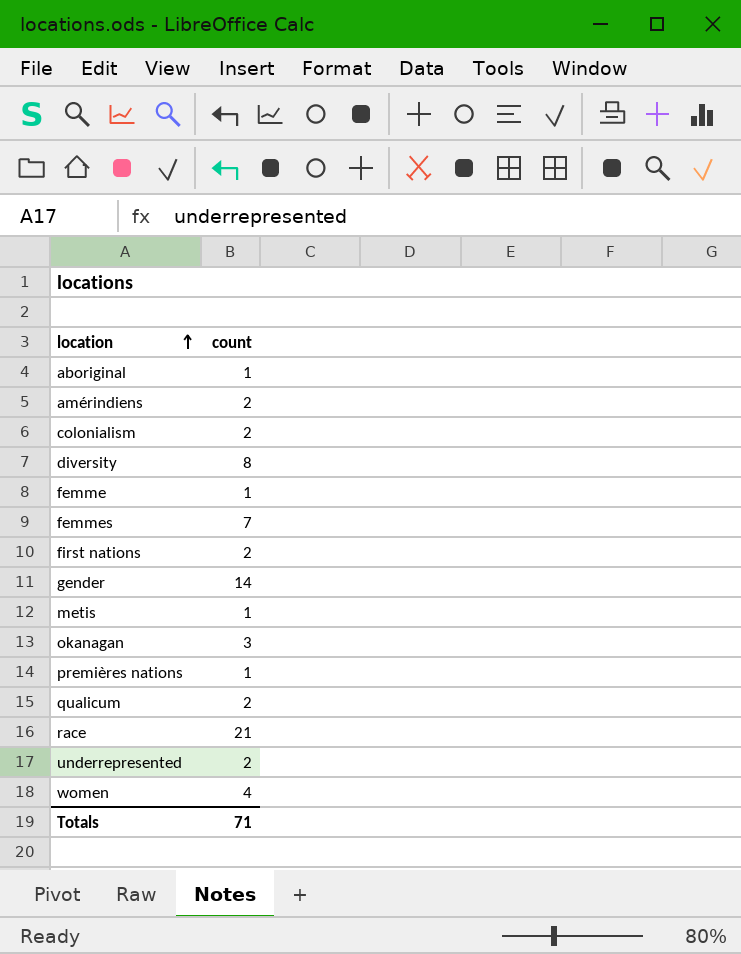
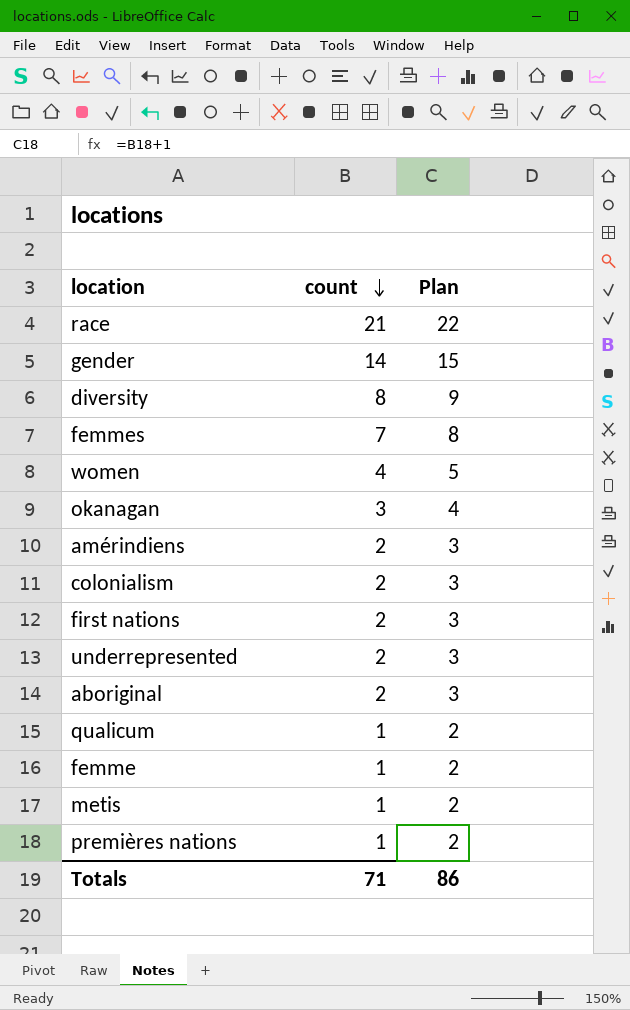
row order: location ascending -> count descending
column Plan | formula: none -> [count] + 1
aboriginal | count: 1 -> 2
qualicum | count: 2 -> 1

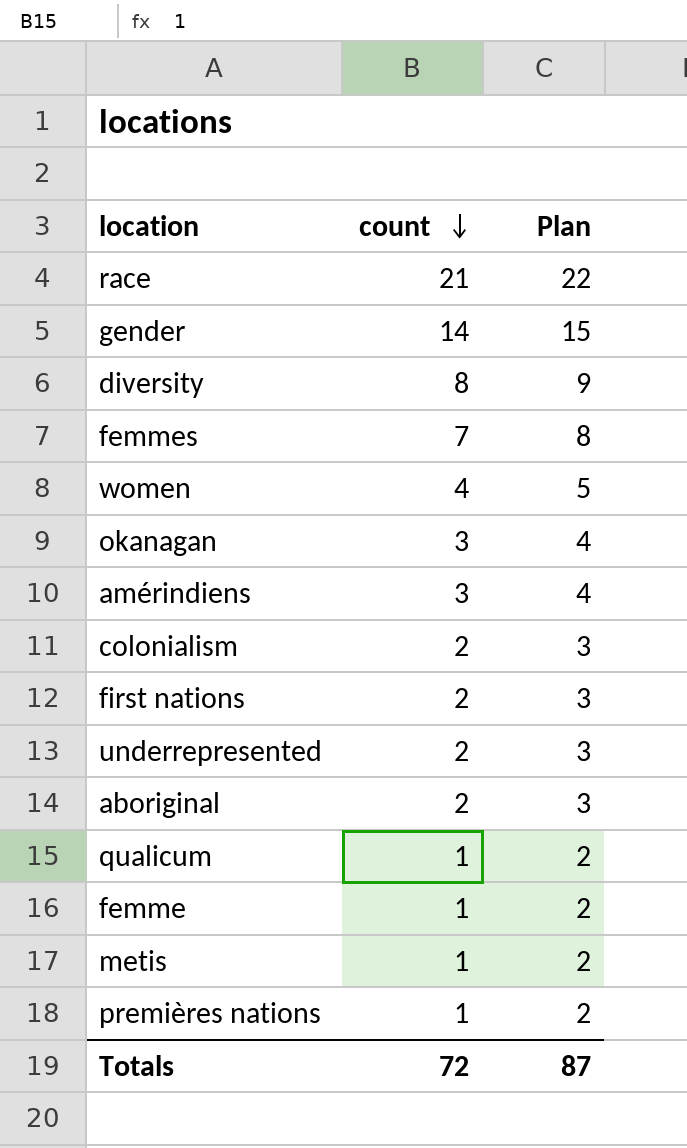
amérindiens | count: 2 -> 3
amérindiens | Plan: 3 -> 4
Totals | count: 71 -> 72
Totals | Plan: 86 -> 87

